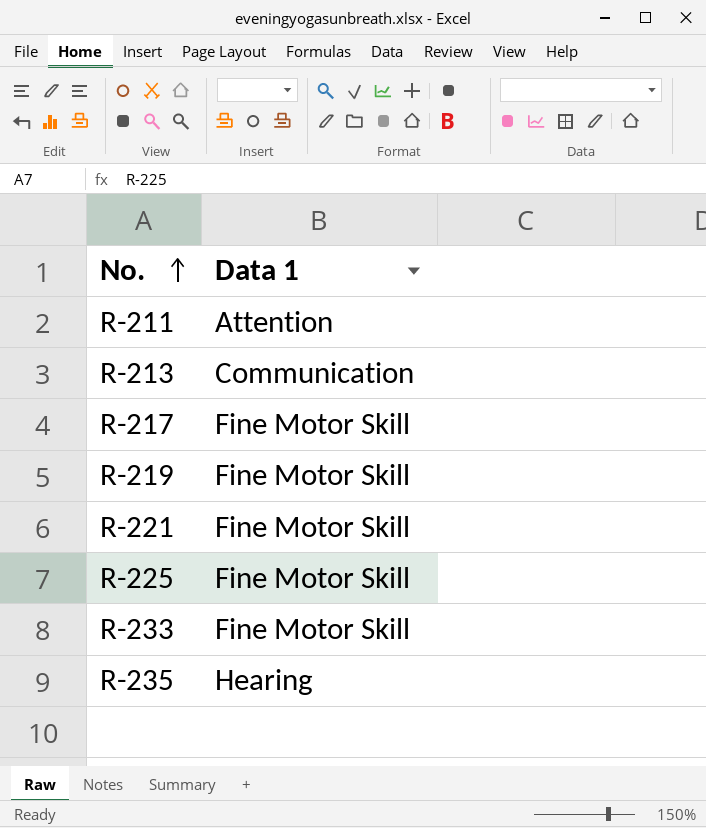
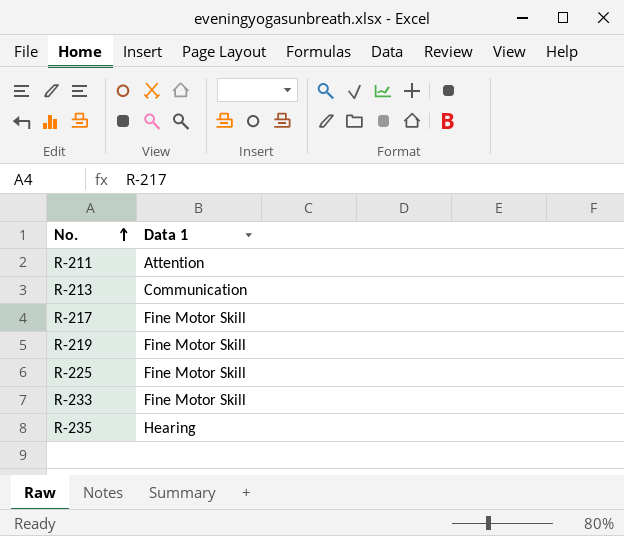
row R-221: Fine Motor Skill -> none

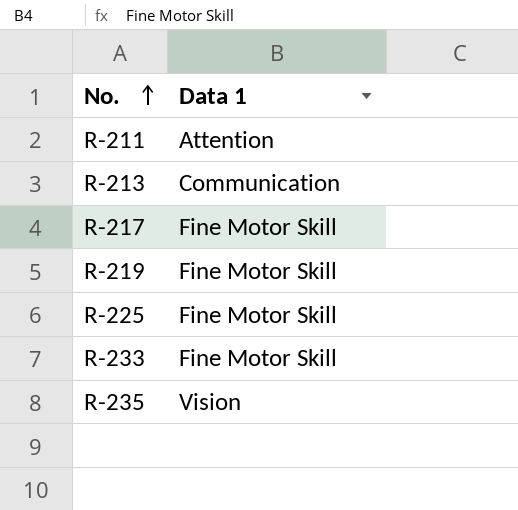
R-235 | Data 1: Hearing -> Vision

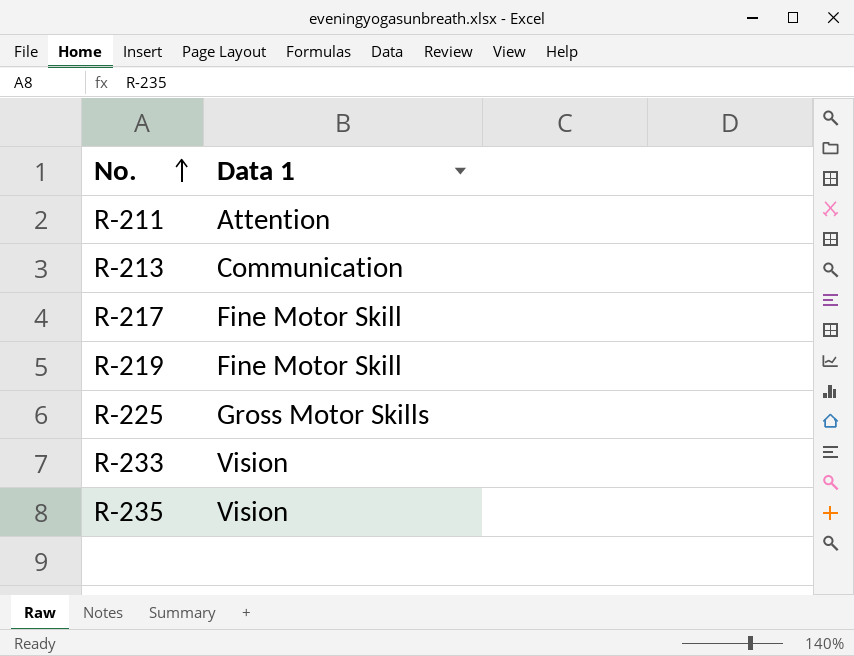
R-225 | Data 1: Fine Motor Skill -> Gross Motor Skills
R-233 | Data 1: Fine Motor Skill -> Vision

